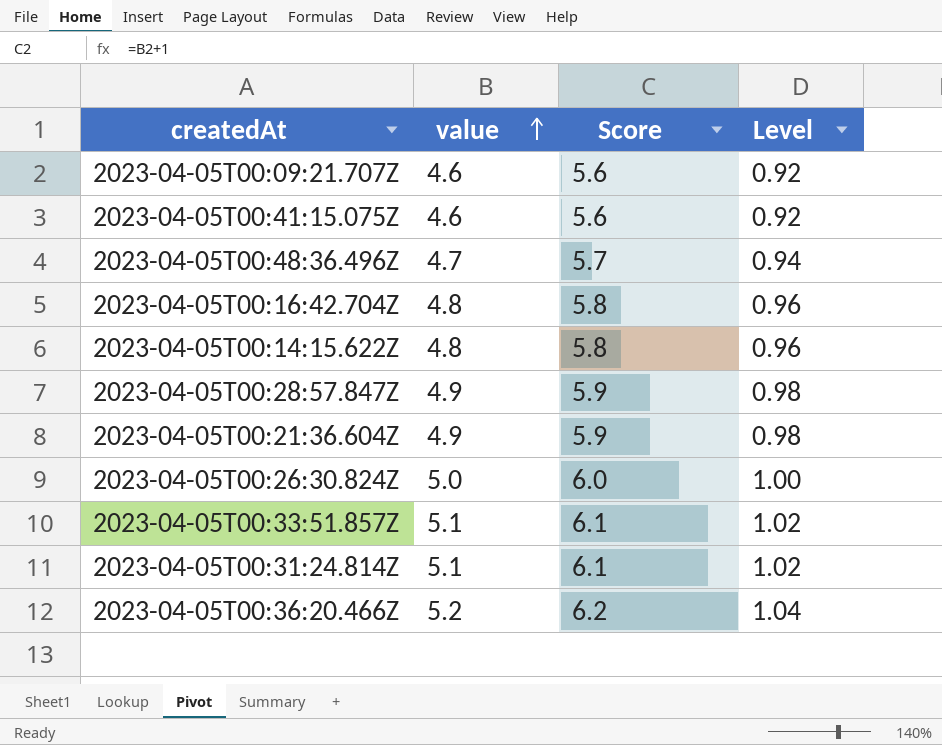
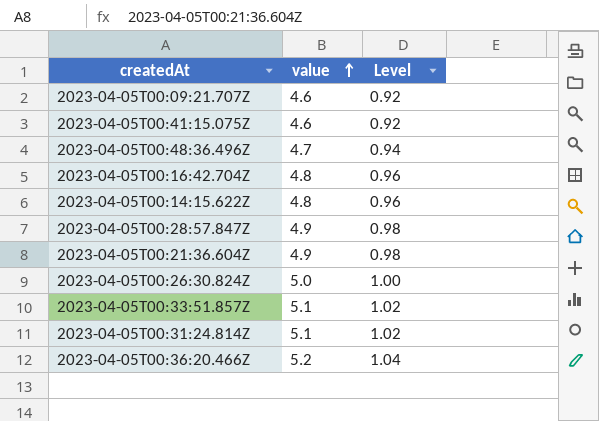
column Score | formula: [value] + 1 -> none

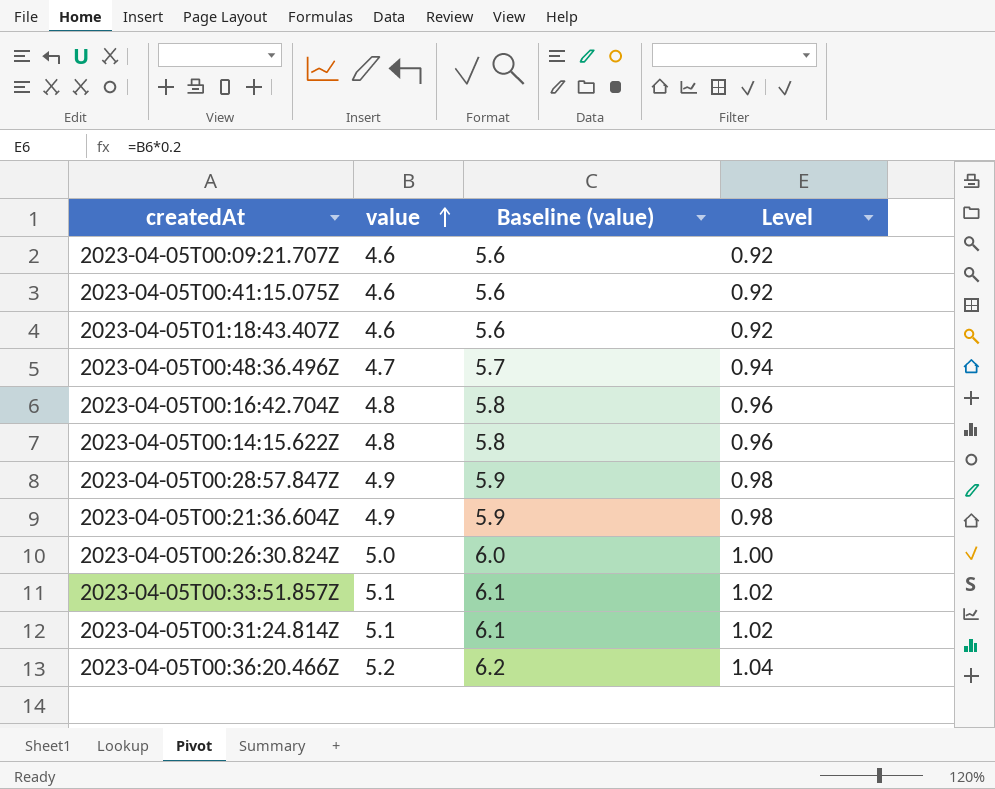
column Baseline (value) | formula: none -> [value] + 1
row 2023-04-05T01:18:43.407Z: none -> 4.6 | 5.6 | 0.92

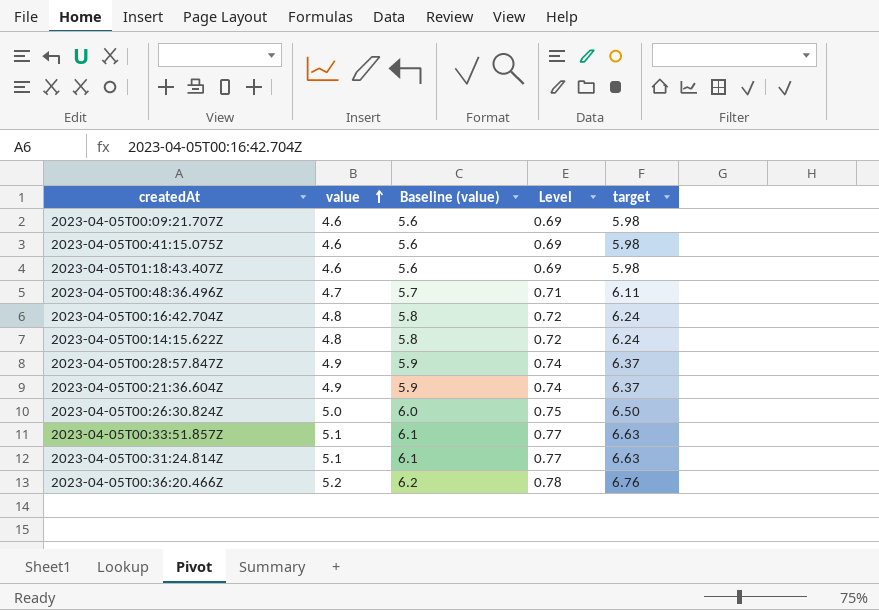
column Level | formula: [value] * 0.2 -> [value] * 0.15
column target | formula: none -> [value] * 1.3

